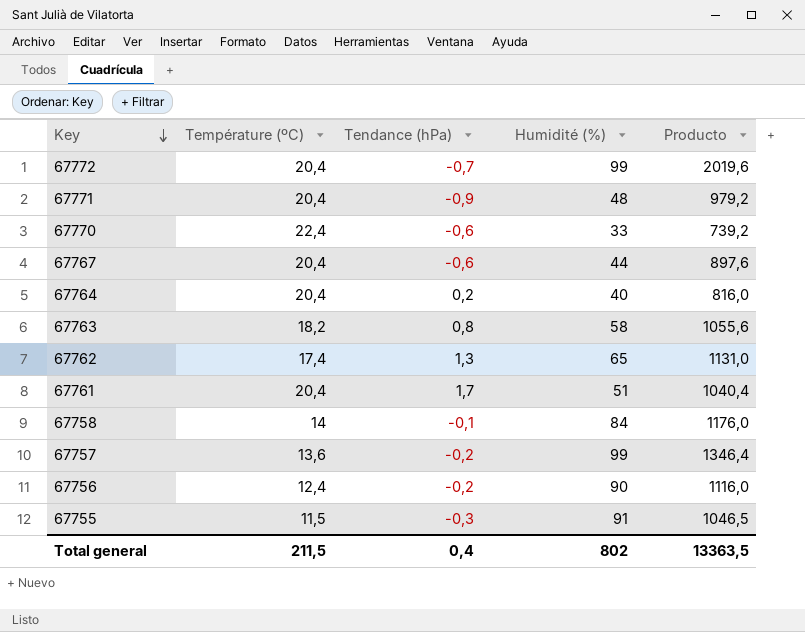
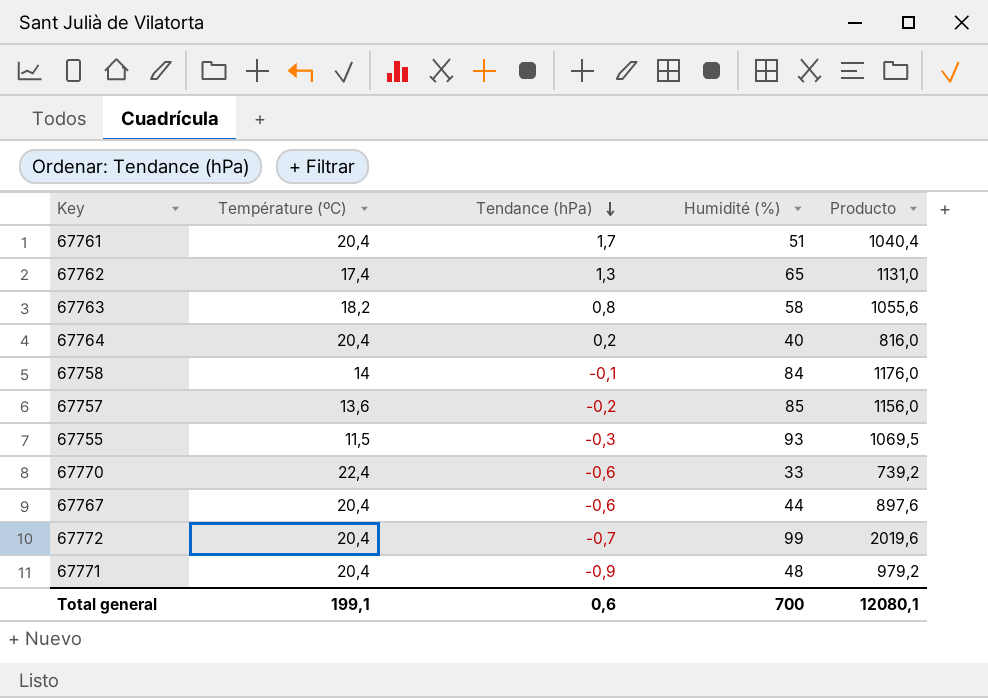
row order: Key descending -> Tendance (hPa) descending
row 67756: 12,4 | -0,2 | 90 | 1116,0 -> none
67757 | Humidité (%): 99 -> 85
67757 | Producto: 1346,4 -> 1156,0
67755 | Humidité (%): 91 -> 93
67755 | Producto: 1046,5 -> 1069,5
Total general | Température (ºC): 211,5 -> 199,1
Total general | Tendance (hPa): 0,4 -> 0,6
Total general | Humidité (%): 802 -> 700
Total general | Producto: 13363,5 -> 12080,1

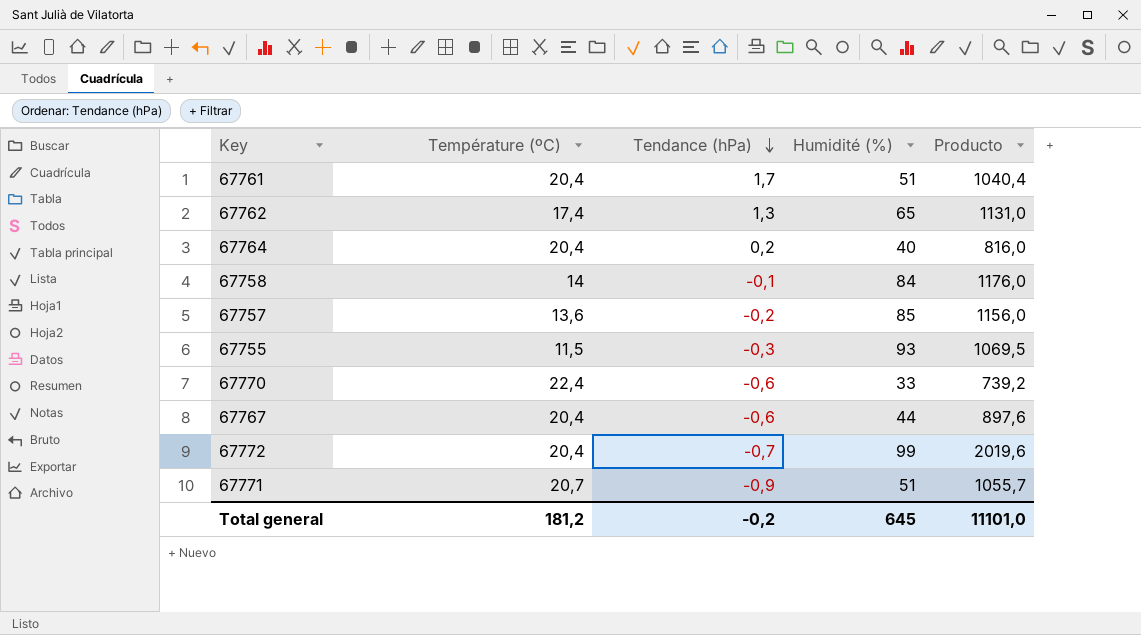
row 67763: 18,2 | 0,8 | 58 | 1055,6 -> none
67771 | Température (ºC): 20,4 -> 20,7
67771 | Humidité (%): 48 -> 51
67771 | Producto: 979,2 -> 1055,7
Total general | Température (ºC): 199,1 -> 181,2
Total general | Tendance (hPa): 0,6 -> -0,2
Total general | Humidité (%): 700 -> 645
Total general | Producto: 12080,1 -> 11101,0

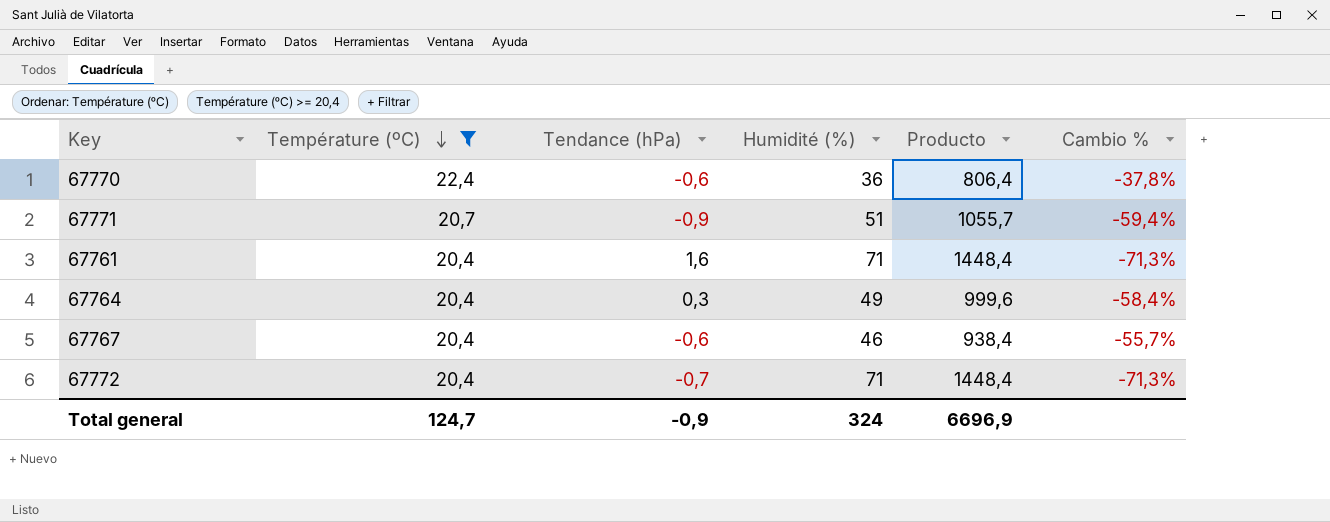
filter: none -> Température (ºC) >= 20,4
row order: Tendance (hPa) descending -> Température (ºC) descending
column Cambio % | formula: none -> ([Température (ºC)] - [Humidité (%)]) / [Humidité (%)]
67770 | Humidité (%): 33 -> 36
67770 | Producto: 739,2 -> 806,4
67761 | Tendance (hPa): 1,7 -> 1,6
67761 | Humidité (%): 51 -> 71
67761 | Producto: 1040,4 -> 1448,4
67764 | Tendance (hPa): 0,2 -> 0,3
67764 | Humidité (%): 40 -> 49
67764 | Producto: 816,0 -> 999,6
67767 | Humidité (%): 44 -> 46
67767 | Producto: 897,6 -> 938,4
67772 | Humidité (%): 99 -> 71
67772 | Producto: 2019,6 -> 1448,4
Total general | Température (ºC): 181,2 -> 124,7
Total general | Tendance (hPa): -0,2 -> -0,9
Total general | Humidité (%): 645 -> 324
Total general | Producto: 11101,0 -> 6696,9

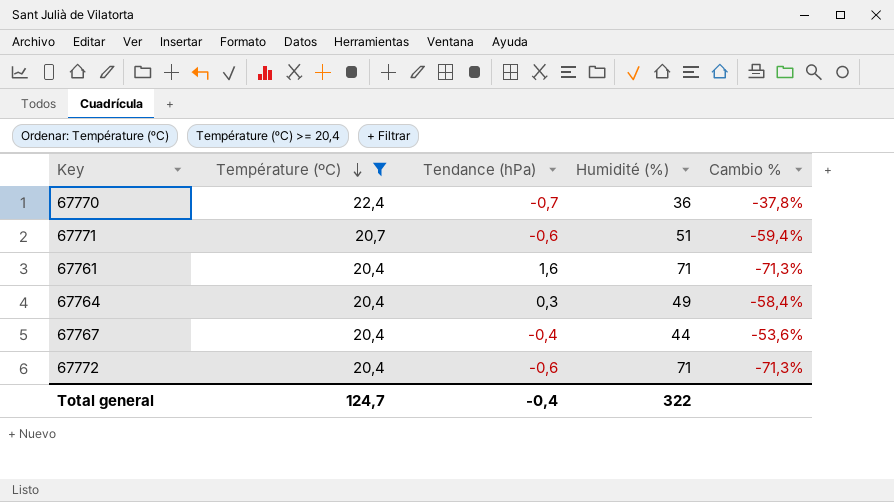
column Producto | formula: [Température (ºC)] * [Humidité (%)] -> none
67770 | Tendance (hPa): -0,6 -> -0,7
67771 | Tendance (hPa): -0,9 -> -0,6
67767 | Tendance (hPa): -0,6 -> -0,4
67767 | Humidité (%): 46 -> 44
67767 | Cambio %: -55,7% -> -53,6%
67772 | Tendance (hPa): -0,7 -> -0,6
Total general | Tendance (hPa): -0,9 -> -0,4
Total general | Humidité (%): 324 -> 322

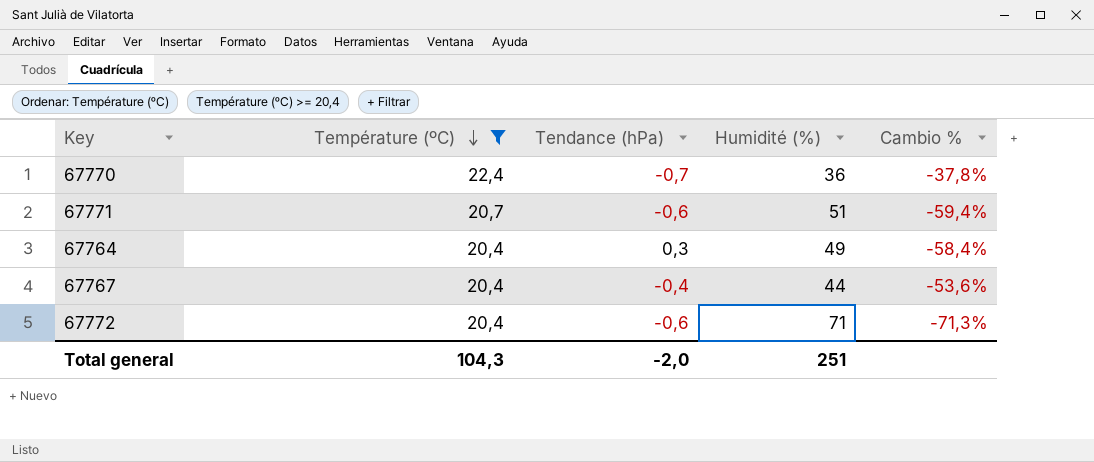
row 67761: 20,4 | 1,6 | 71 | -71,3% -> none
Total general | Température (ºC): 124,7 -> 104,3
Total general | Tendance (hPa): -0,4 -> -2,0
Total general | Humidité (%): 322 -> 251

